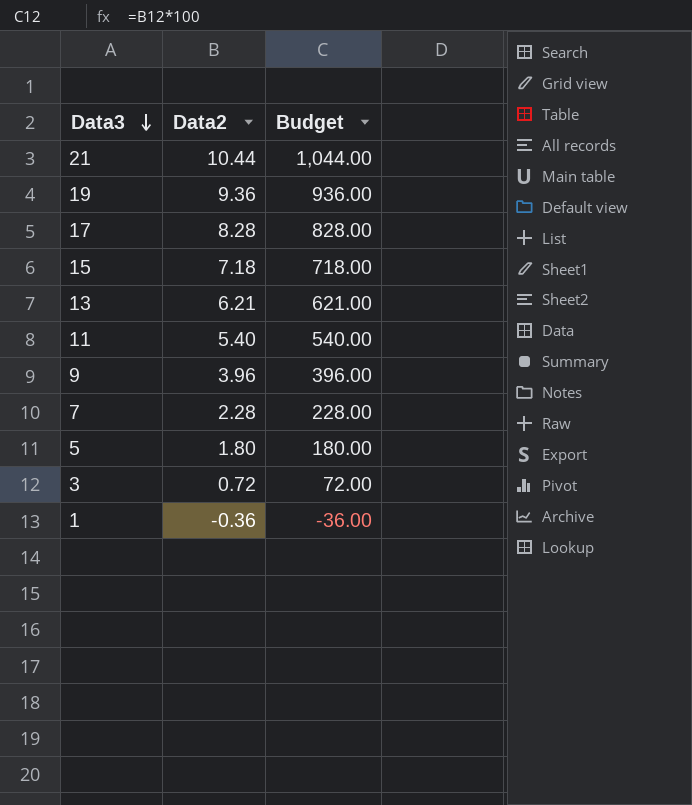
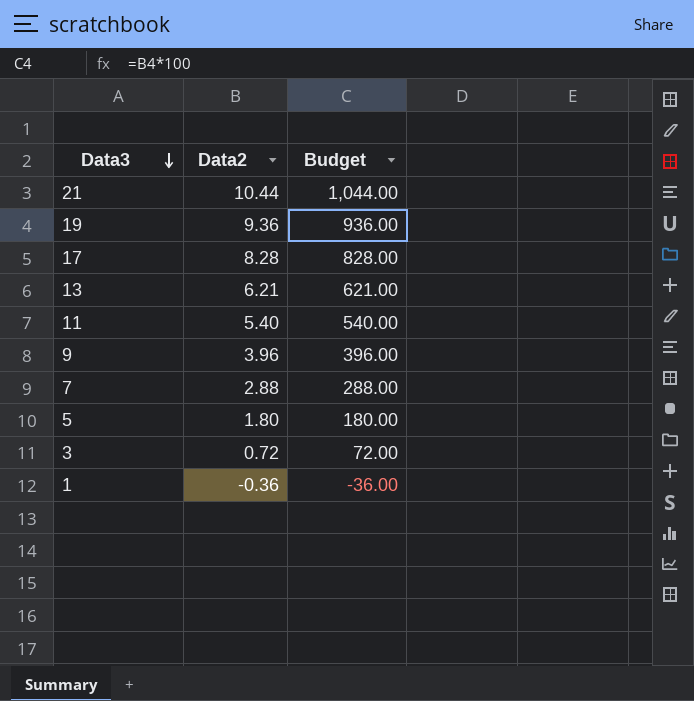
row 15: 7.18 | 718.00 -> none
7 | Data2: 2.28 -> 2.88
7 | Budget: 228.00 -> 288.00

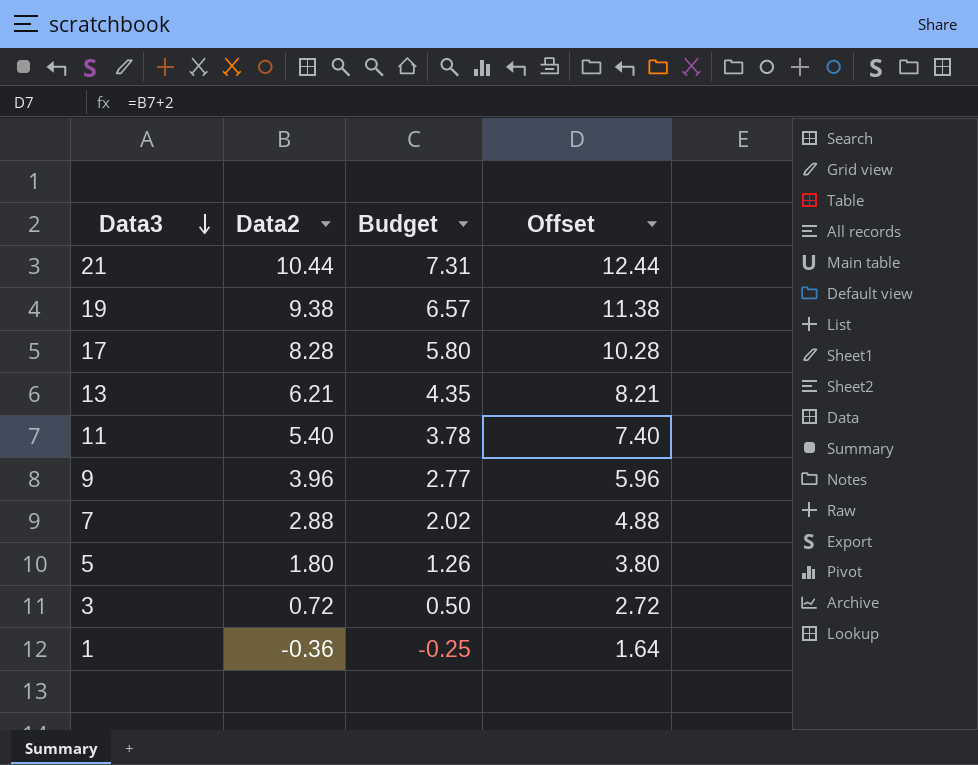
column Budget | formula: [Data2] * 100 -> [Data2] * 0.7
column Offset | formula: none -> [Data2] + 2
19 | Data2: 9.36 -> 9.38

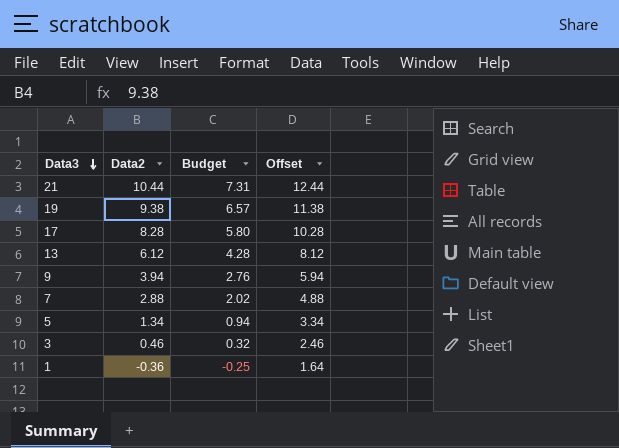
row 11: 5.40 | 3.78 | 7.40 -> none
13 | Data2: 6.21 -> 6.12
13 | Budget: 4.35 -> 4.28
13 | Offset: 8.21 -> 8.12
9 | Data2: 3.96 -> 3.94
9 | Budget: 2.77 -> 2.76
9 | Offset: 5.96 -> 5.94
5 | Data2: 1.80 -> 1.34
5 | Budget: 1.26 -> 0.94
5 | Offset: 3.80 -> 3.34
3 | Data2: 0.72 -> 0.46
3 | Budget: 0.50 -> 0.32
3 | Offset: 2.72 -> 2.46

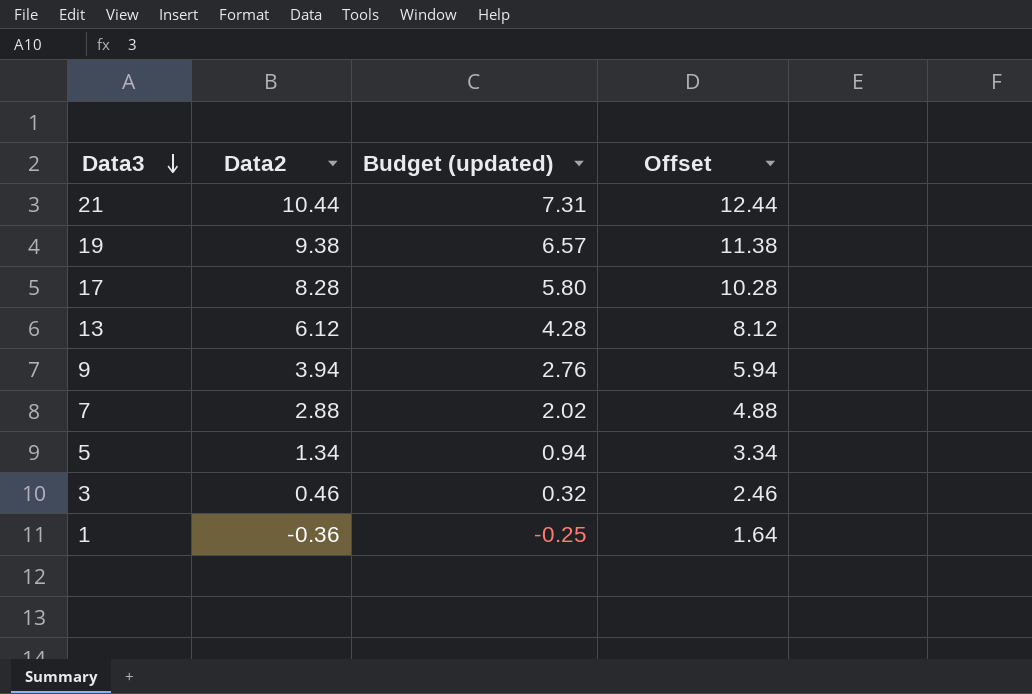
column name: Budget -> Budget (updated)

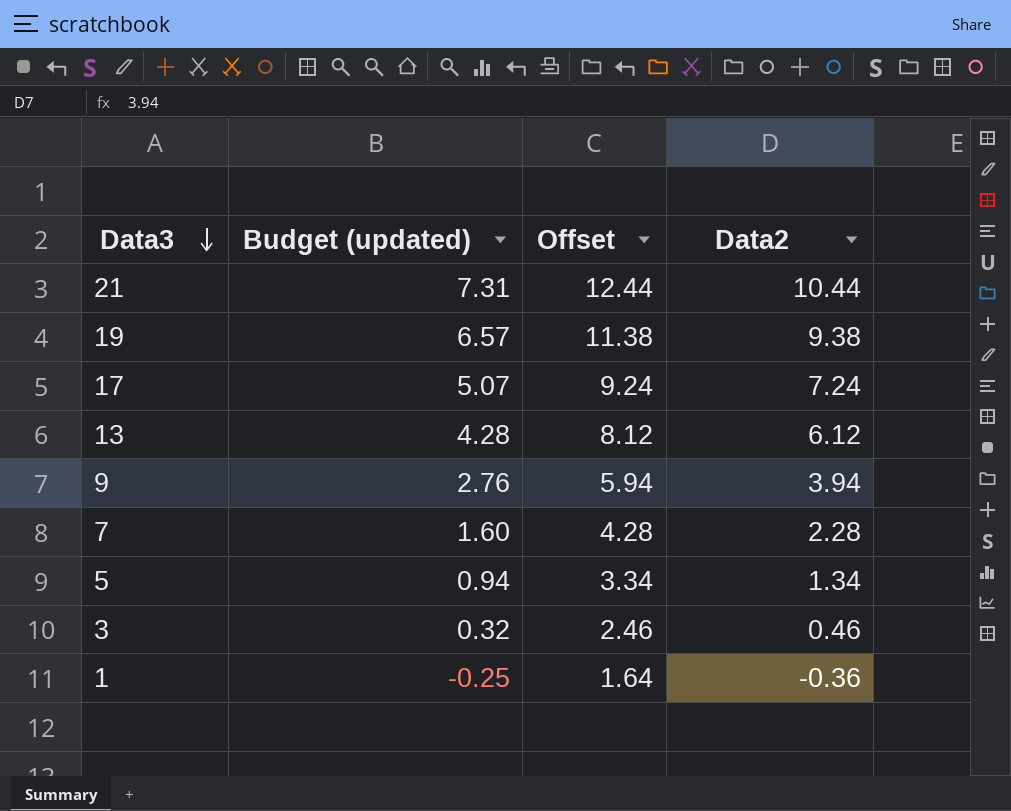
column Data2 | position: 2 -> 4
17 | Budget (updated): 5.80 -> 5.07
17 | Offset: 10.28 -> 9.24
17 | Data2: 8.28 -> 7.24
7 | Budget (updated): 2.02 -> 1.60
7 | Offset: 4.88 -> 4.28
7 | Data2: 2.88 -> 2.28

